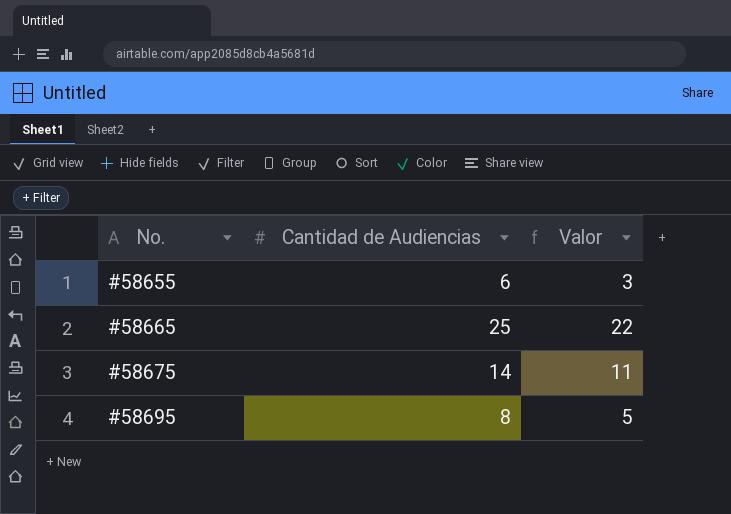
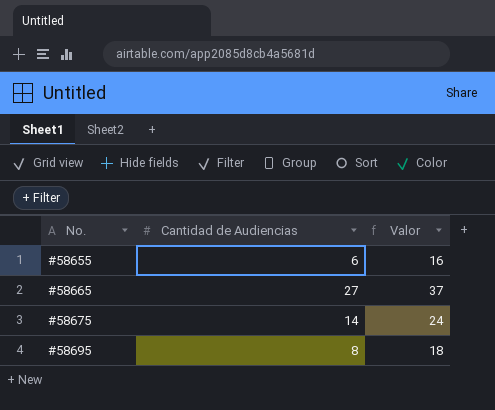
column Valor | formula: [Cantidad de Audiencias] - 3 -> [Cantidad de Audiencias] + 10
#58665 | Cantidad de Audiencias: 25 -> 27

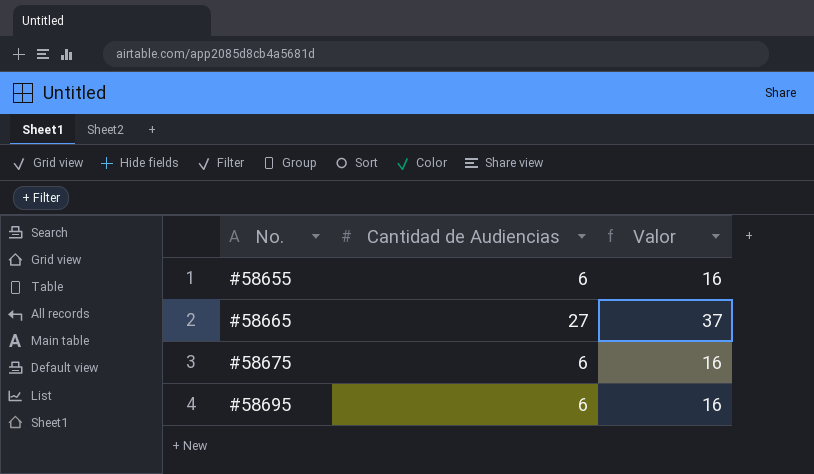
#58675 | Cantidad de Audiencias: 14 -> 6
#58675 | Valor: 24 -> 16
#58695 | Cantidad de Audiencias: 8 -> 6
#58695 | Valor: 18 -> 16

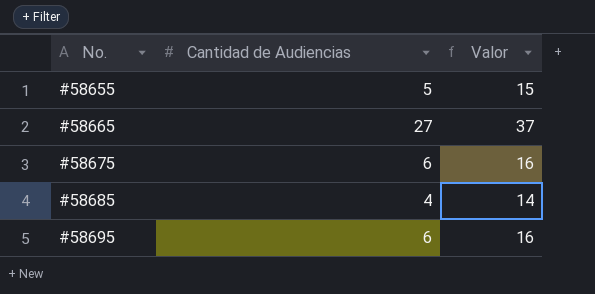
#58655 | Cantidad de Audiencias: 6 -> 5
#58655 | Valor: 16 -> 15
row #58685: none -> 4 | 14

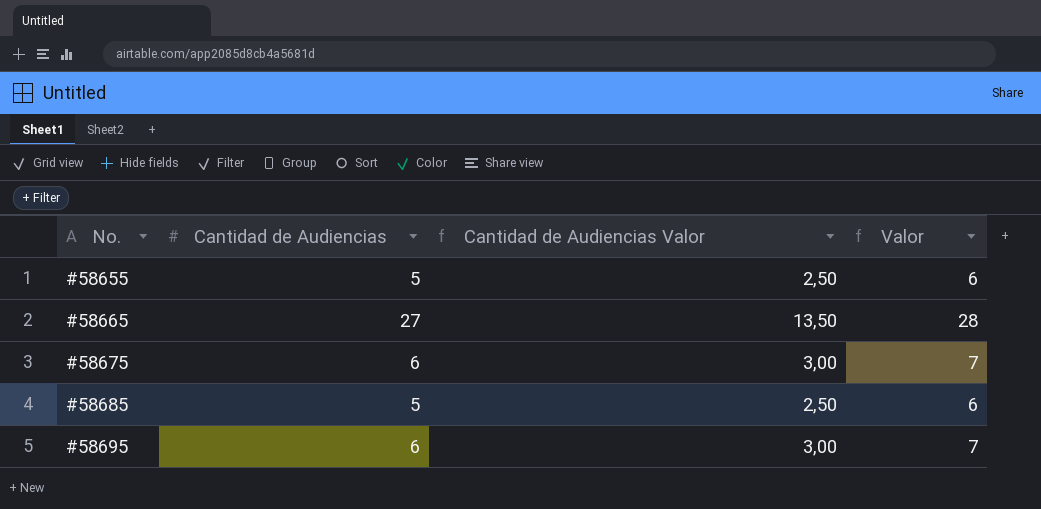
column Cantidad de Audiencias Valor | formula: none -> [Cantidad de Audiencias] * 0,5
column Valor | formula: [Cantidad de Audiencias] + 10 -> [Cantidad de Audiencias] + 1
#58685 | Cantidad de Audiencias: 4 -> 5

